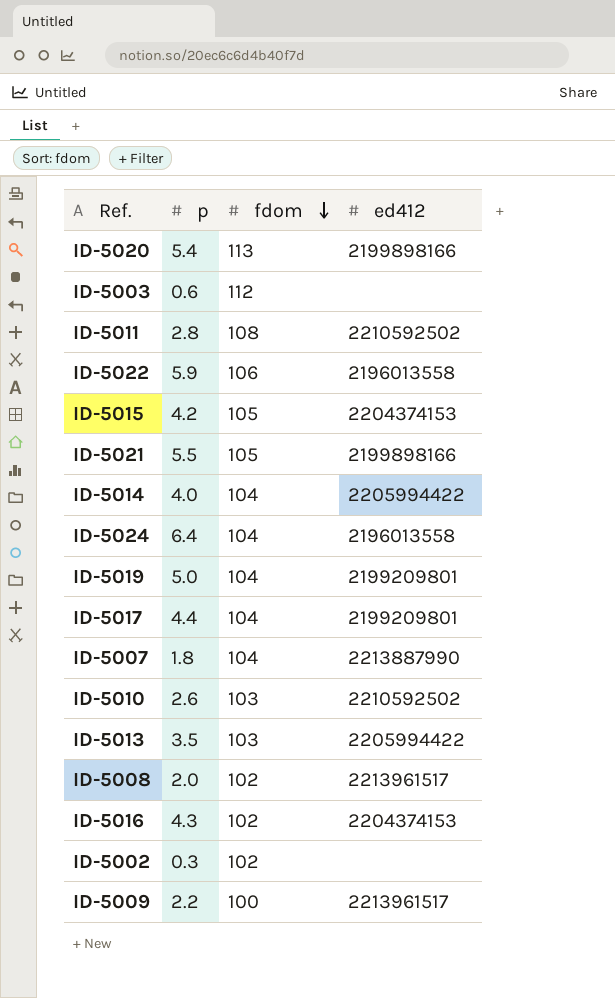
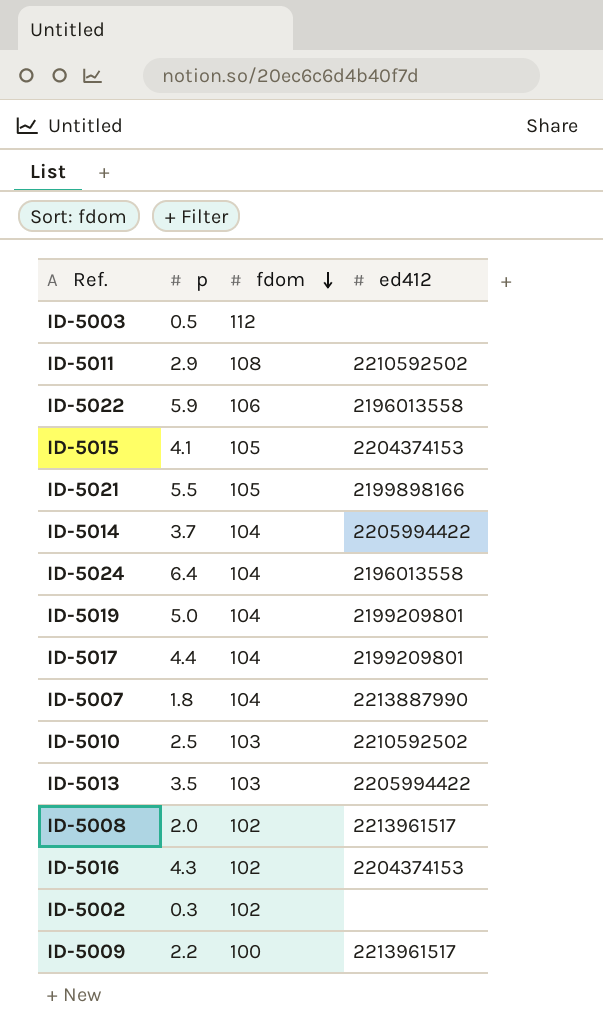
row ID-5020: 5.4 | 113 | 2199898166 -> none
ID-5003 | p: 0.6 -> 0.5
ID-5011 | p: 2.8 -> 2.9
ID-5015 | p: 4.2 -> 4.1
ID-5014 | p: 4.0 -> 3.7
ID-5010 | p: 2.6 -> 2.5

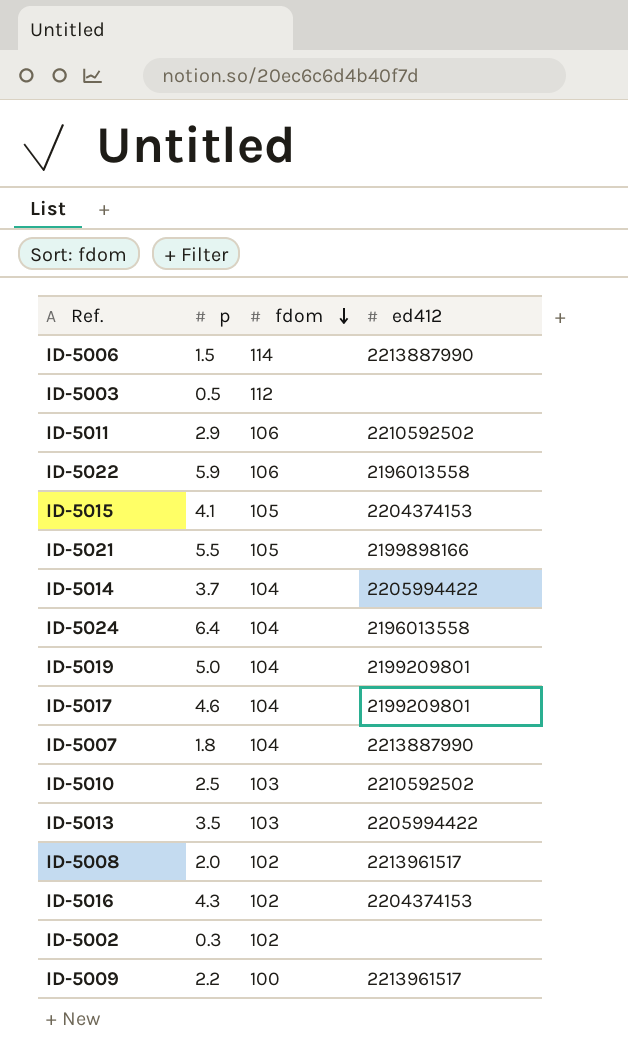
row ID-5006: none -> 1.5 | 114 | 2213887990
ID-5011 | fdom: 108 -> 106
ID-5017 | p: 4.4 -> 4.6

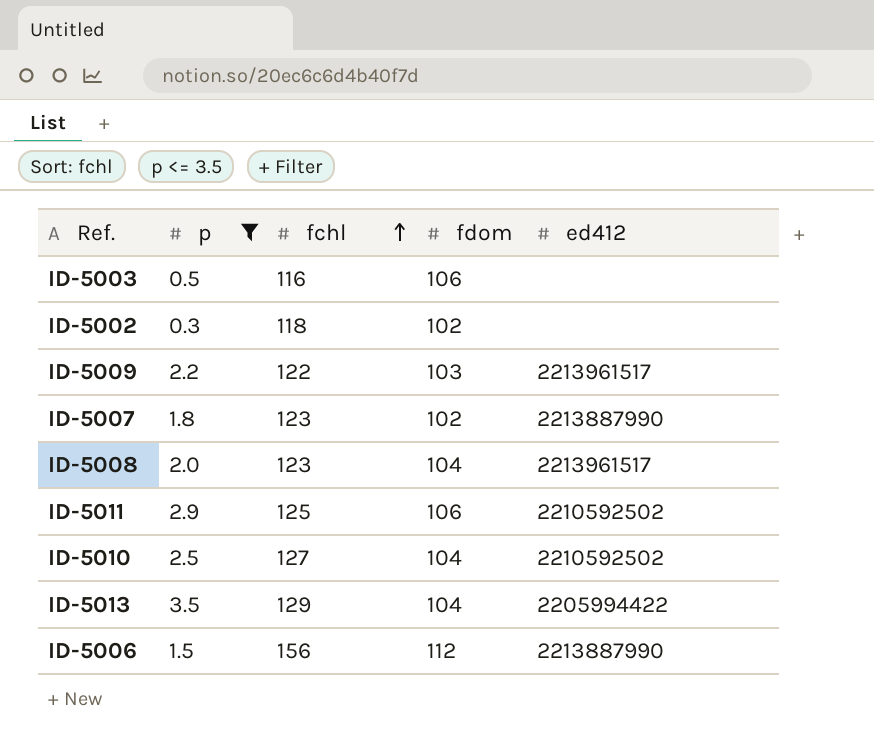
filter: none -> p <= 3.5
row order: fdom descending -> fchl ascending
column fchl | position: none -> 3
ID-5003 | fdom: 112 -> 106
ID-5009 | fdom: 100 -> 103
ID-5007 | fdom: 104 -> 102
ID-5008 | fdom: 102 -> 104
ID-5010 | fdom: 103 -> 104
ID-5013 | fdom: 103 -> 104
ID-5006 | fdom: 114 -> 112

